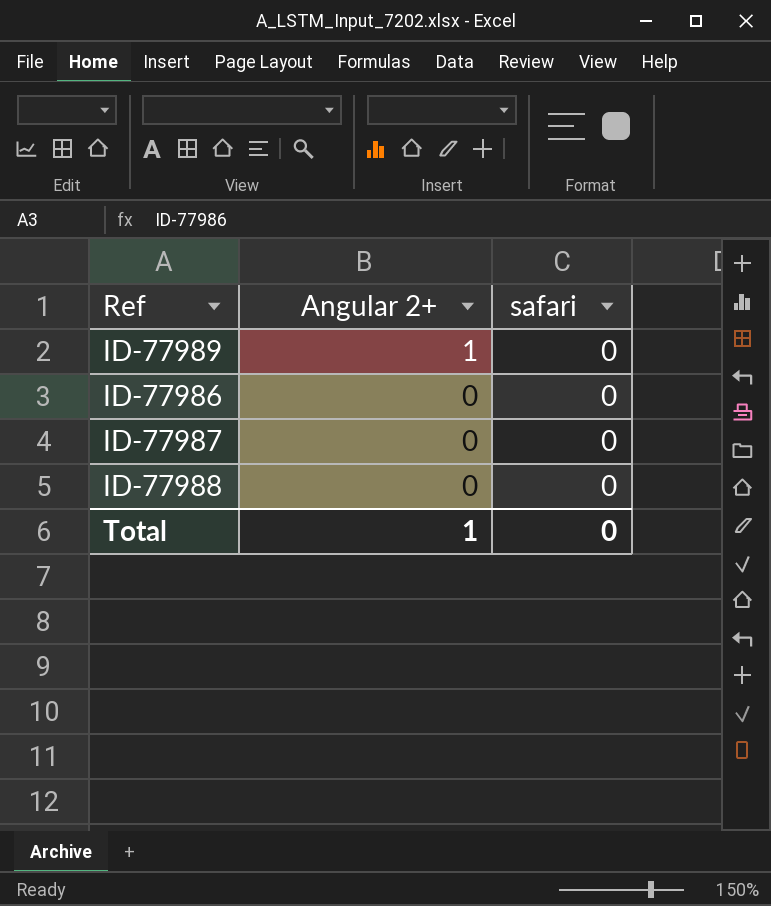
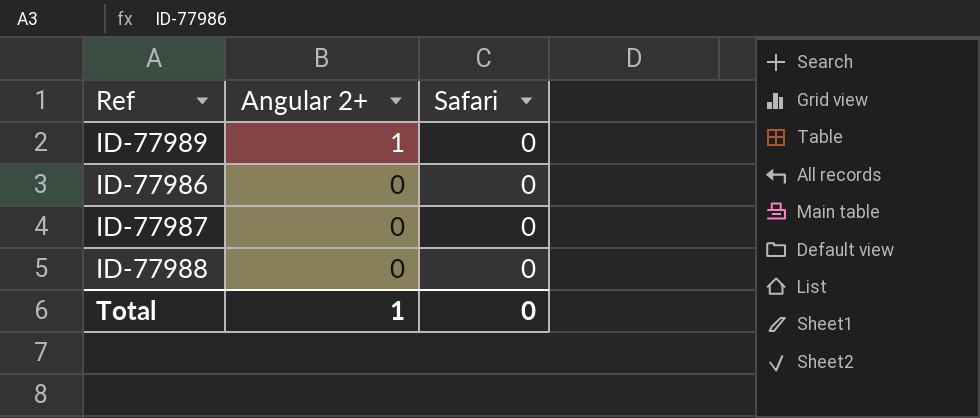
column name: safari -> Safari

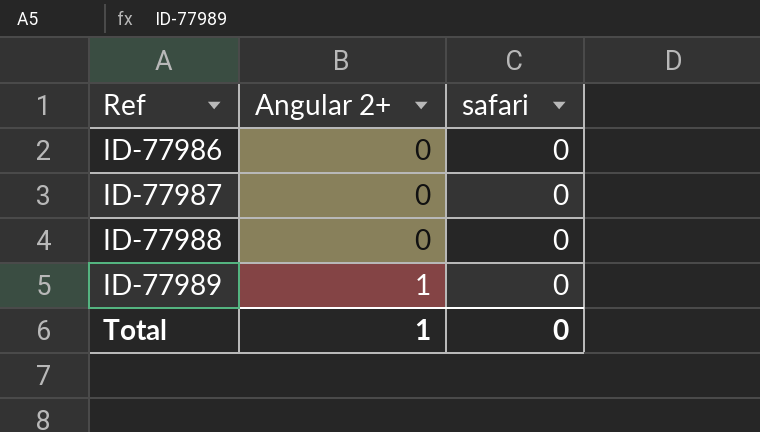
row order: Angular 2+ descending -> Ref ascending
column name: Safari -> safari

